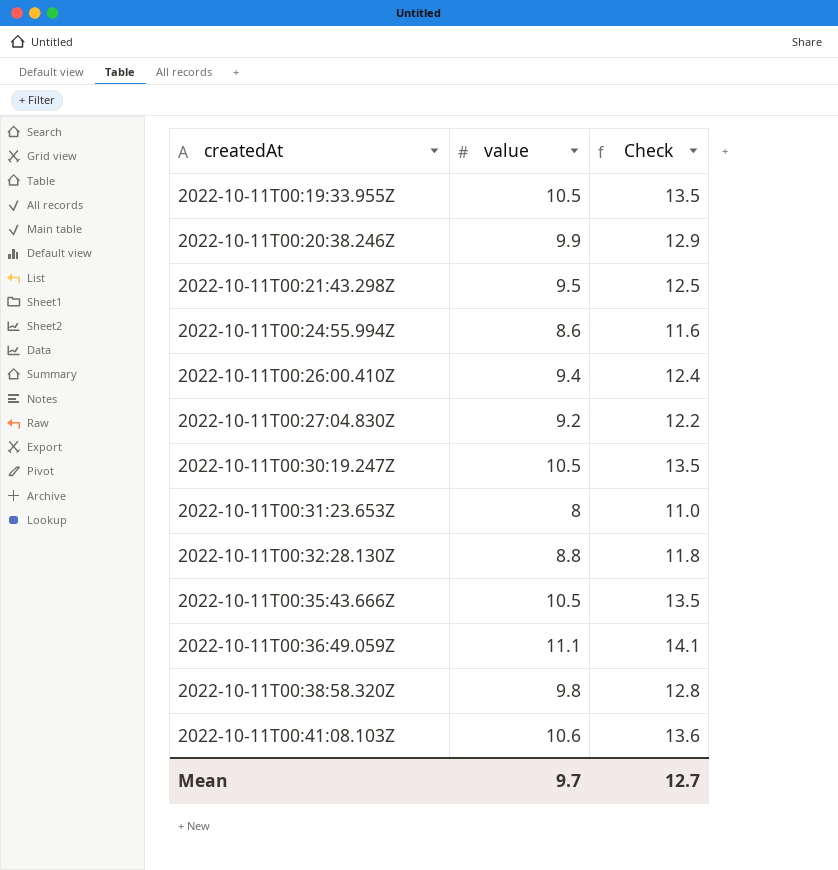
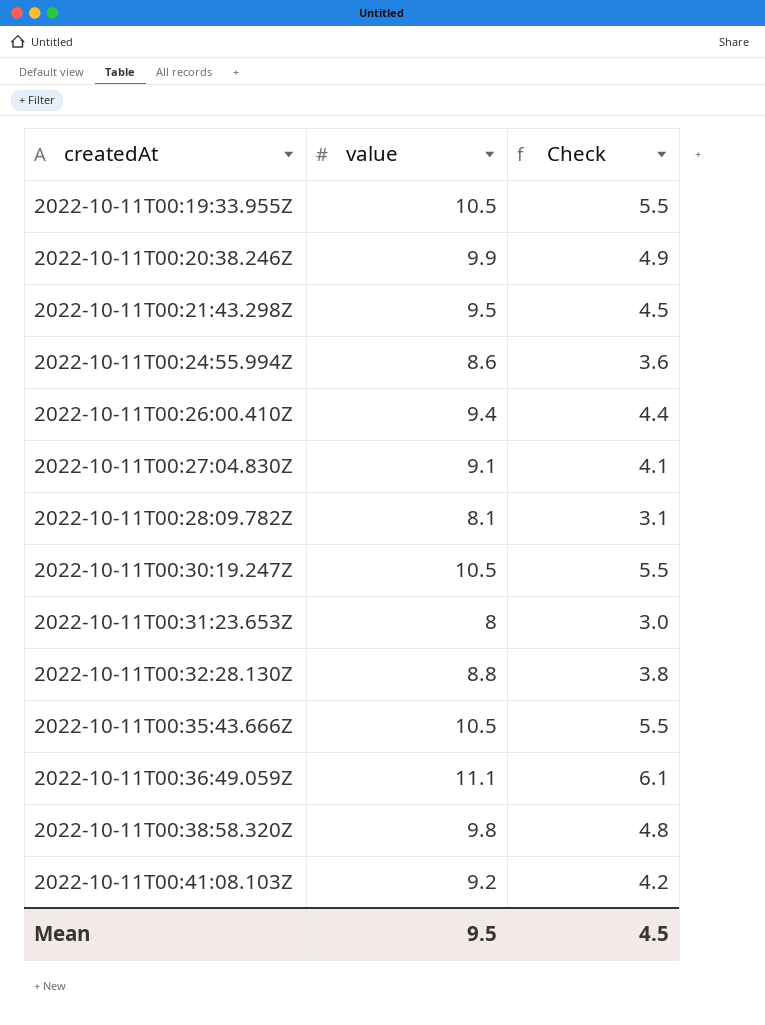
column Check | formula: [value] + 3 -> [value] - 5
2022-10-11T00:27:04.830Z | value: 9.2 -> 9.1
row 2022-10-11T00:28:09.782Z: none -> 8.1 | 3.1
2022-10-11T00:41:08.103Z | value: 10.6 -> 9.2
Mean | value: 9.7 -> 9.5
Mean | Check: 12.7 -> 4.5

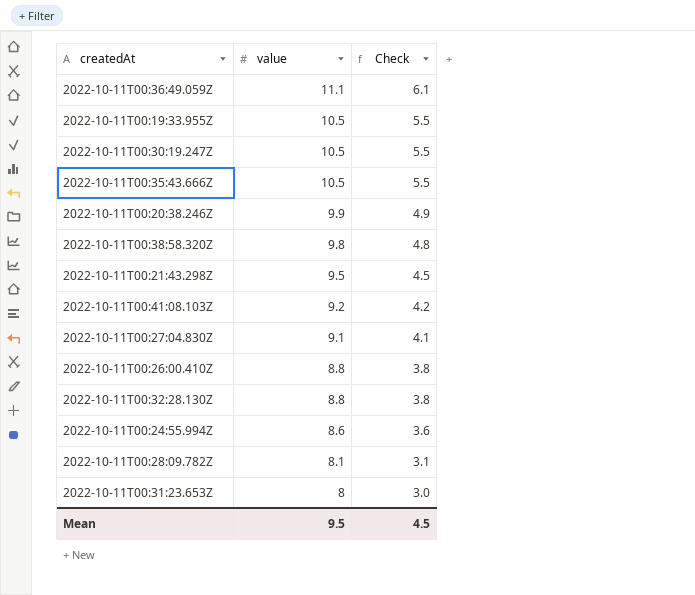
row order: createdAt ascending -> value descending
2022-10-11T00:26:00.410Z | value: 9.4 -> 8.8
2022-10-11T00:26:00.410Z | Check: 4.4 -> 3.8

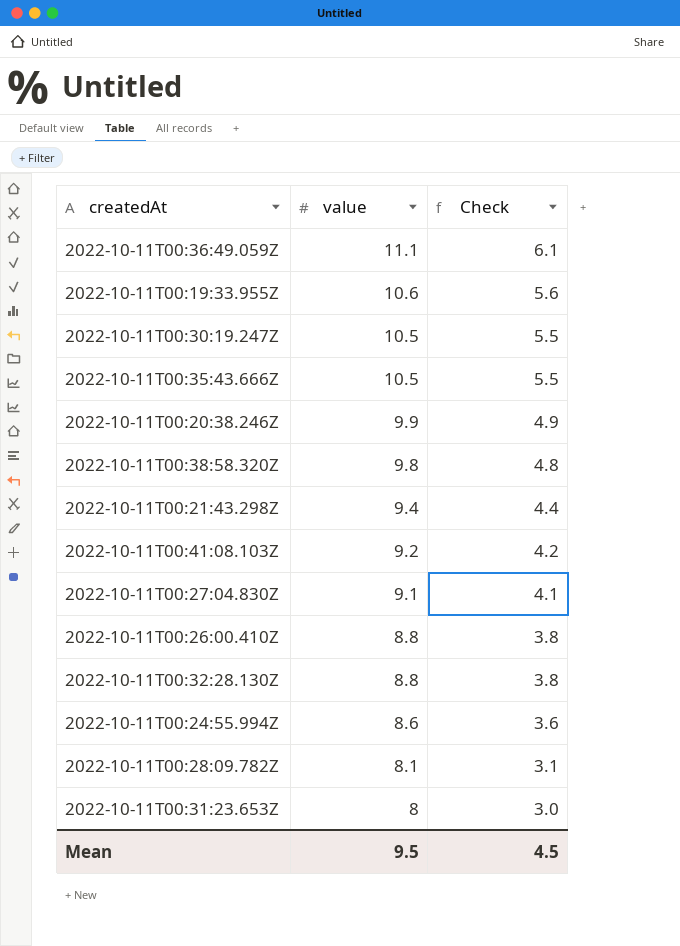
2022-10-11T00:19:33.955Z | value: 10.5 -> 10.6
2022-10-11T00:19:33.955Z | Check: 5.5 -> 5.6
2022-10-11T00:21:43.298Z | value: 9.5 -> 9.4
2022-10-11T00:21:43.298Z | Check: 4.5 -> 4.4

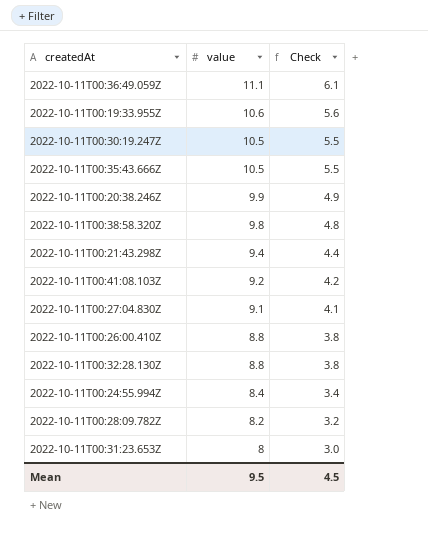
2022-10-11T00:24:55.994Z | value: 8.6 -> 8.4
2022-10-11T00:24:55.994Z | Check: 3.6 -> 3.4
2022-10-11T00:28:09.782Z | value: 8.1 -> 8.2
2022-10-11T00:28:09.782Z | Check: 3.1 -> 3.2

